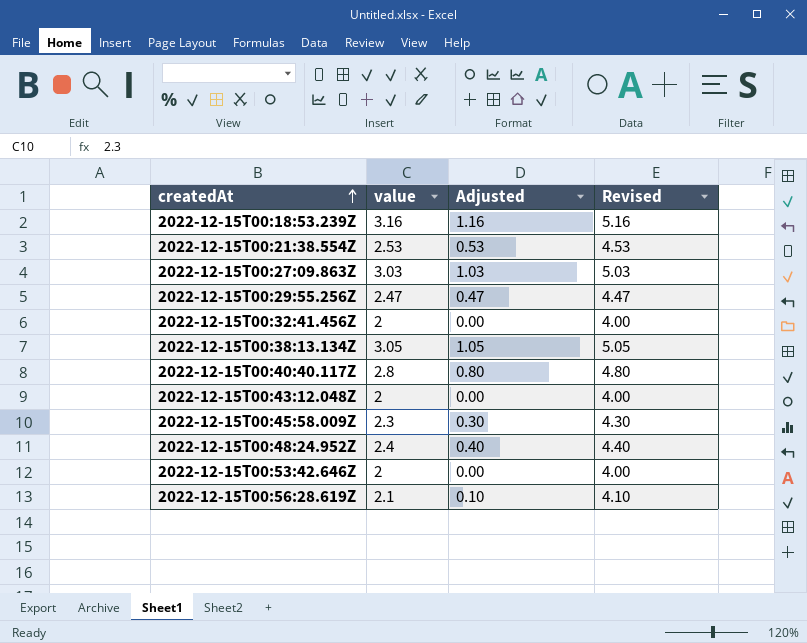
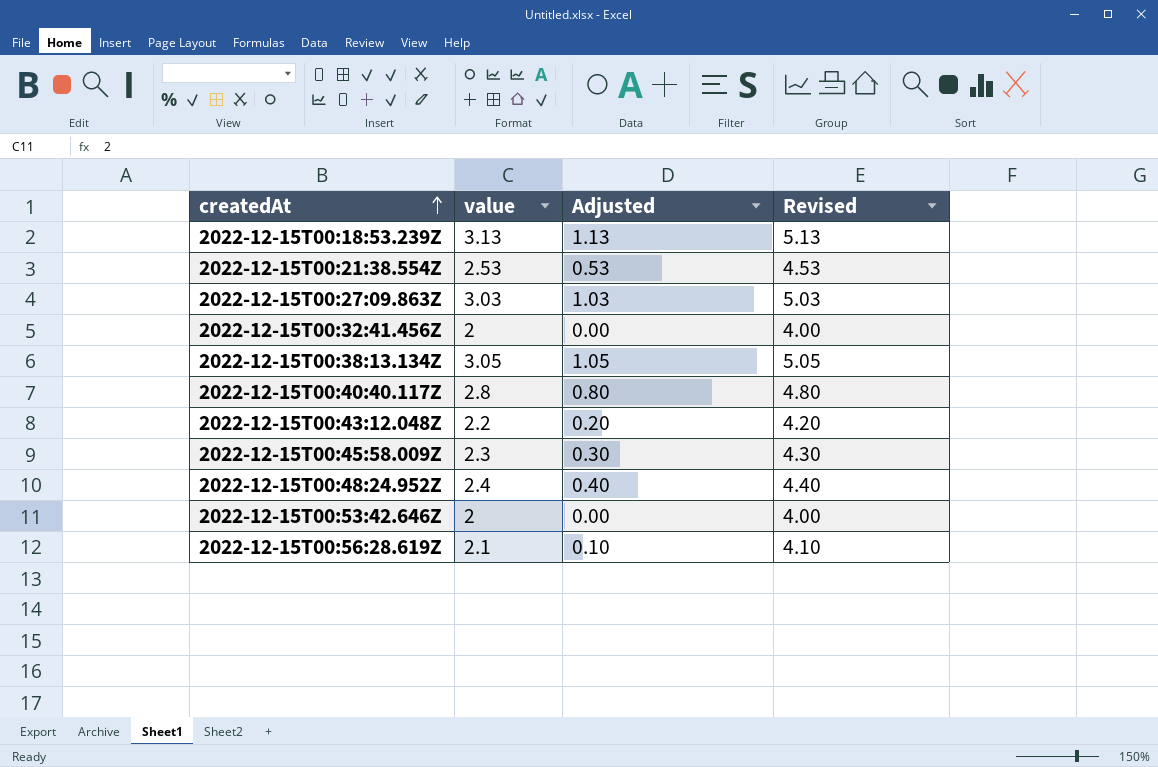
row 2022-12-15T00:29:55.256Z: 2.47 | 0.47 | 4.47 -> none
2022-12-15T00:18:53.239Z | value: 3.16 -> 3.13
2022-12-15T00:18:53.239Z | Adjusted: 1.16 -> 1.13
2022-12-15T00:18:53.239Z | Revised: 5.16 -> 5.13
2022-12-15T00:43:12.048Z | value: 2 -> 2.2
2022-12-15T00:43:12.048Z | Adjusted: 0.00 -> 0.20
2022-12-15T00:43:12.048Z | Revised: 4.00 -> 4.20

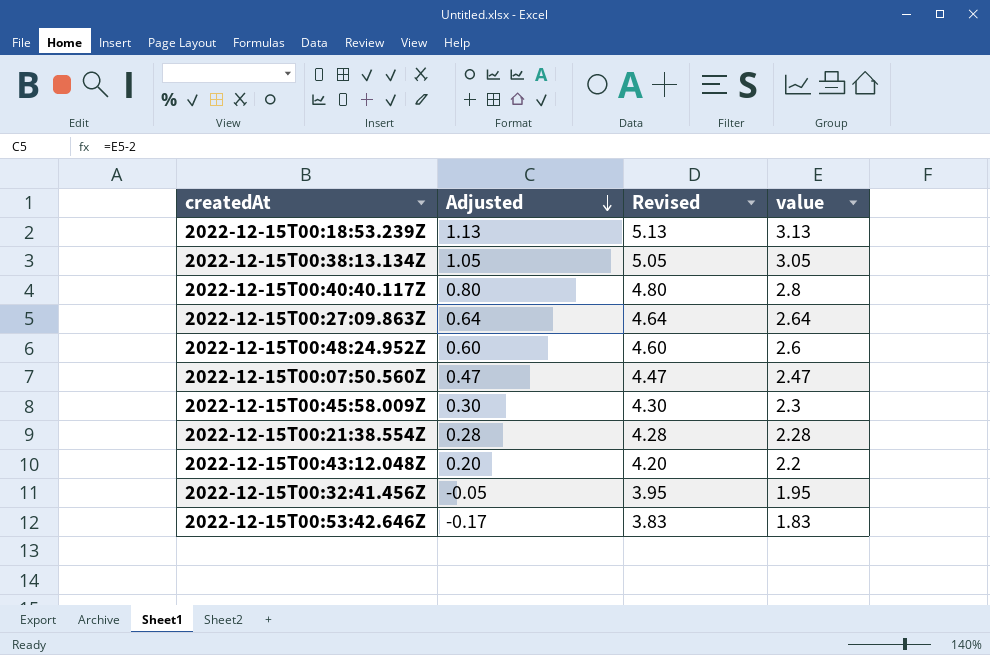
row order: createdAt ascending -> Adjusted descending
column value | position: 2 -> 4
row 2022-12-15T00:56:28.619Z: 2.1 | 0.10 | 4.10 -> none
2022-12-15T00:27:09.863Z | Adjusted: 1.03 -> 0.64
2022-12-15T00:27:09.863Z | Revised: 5.03 -> 4.64
2022-12-15T00:27:09.863Z | value: 3.03 -> 2.64
2022-12-15T00:48:24.952Z | Adjusted: 0.40 -> 0.60
2022-12-15T00:48:24.952Z | Revised: 4.40 -> 4.60
2022-12-15T00:48:24.952Z | value: 2.4 -> 2.6
row 2022-12-15T00:07:50.560Z: none -> 0.47 | 4.47 | 2.47
2022-12-15T00:21:38.554Z | Adjusted: 0.53 -> 0.28
2022-12-15T00:21:38.554Z | Revised: 4.53 -> 4.28
2022-12-15T00:21:38.554Z | value: 2.53 -> 2.28
2022-12-15T00:32:41.456Z | Adjusted: 0.00 -> -0.05
2022-12-15T00:32:41.456Z | Revised: 4.00 -> 3.95
2022-12-15T00:32:41.456Z | value: 2 -> 1.95
2022-12-15T00:53:42.646Z | Adjusted: 0.00 -> -0.17
2022-12-15T00:53:42.646Z | Revised: 4.00 -> 3.83
2022-12-15T00:53:42.646Z | value: 2 -> 1.83

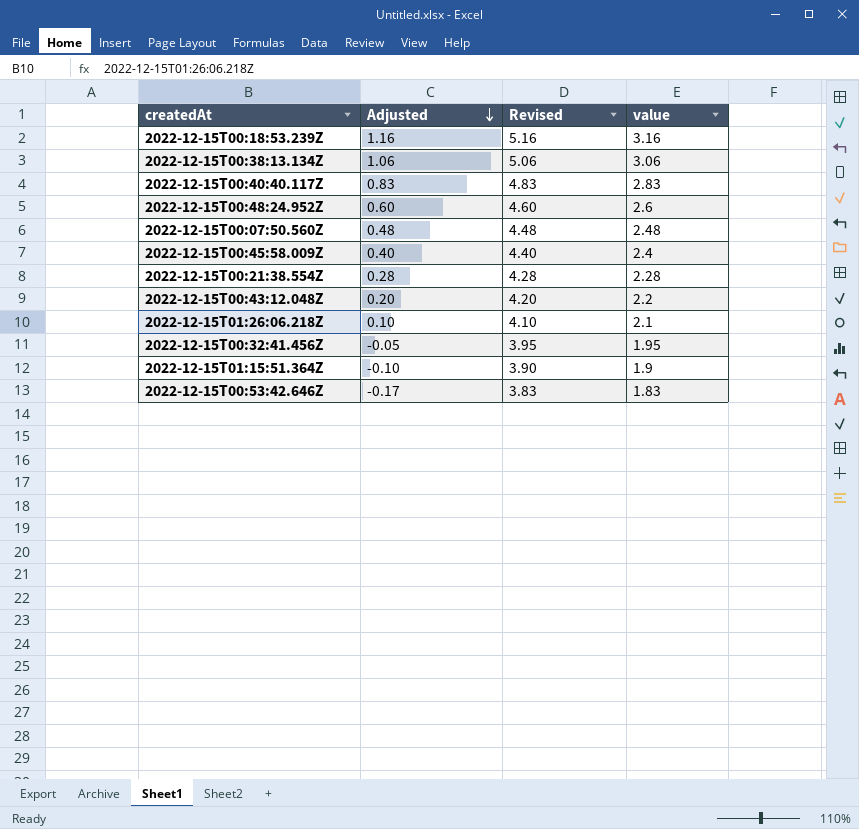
row 2022-12-15T00:27:09.863Z: 0.64 | 4.64 | 2.64 -> none
2022-12-15T00:18:53.239Z | Adjusted: 1.13 -> 1.16
2022-12-15T00:18:53.239Z | Revised: 5.13 -> 5.16
2022-12-15T00:18:53.239Z | value: 3.13 -> 3.16
2022-12-15T00:38:13.134Z | Adjusted: 1.05 -> 1.06
2022-12-15T00:38:13.134Z | Revised: 5.05 -> 5.06
2022-12-15T00:38:13.134Z | value: 3.05 -> 3.06
2022-12-15T00:40:40.117Z | Adjusted: 0.80 -> 0.83
2022-12-15T00:40:40.117Z | Revised: 4.80 -> 4.83
2022-12-15T00:40:40.117Z | value: 2.8 -> 2.83
2022-12-15T00:07:50.560Z | Adjusted: 0.47 -> 0.48
2022-12-15T00:07:50.560Z | Revised: 4.47 -> 4.48
2022-12-15T00:07:50.560Z | value: 2.47 -> 2.48
2022-12-15T00:45:58.009Z | Adjusted: 0.30 -> 0.40
2022-12-15T00:45:58.009Z | Revised: 4.30 -> 4.40
2022-12-15T00:45:58.009Z | value: 2.3 -> 2.4
row 2022-12-15T01:26:06.218Z: none -> 0.10 | 4.10 | 2.1
row 2022-12-15T01:15:51.364Z: none -> -0.10 | 3.90 | 1.9

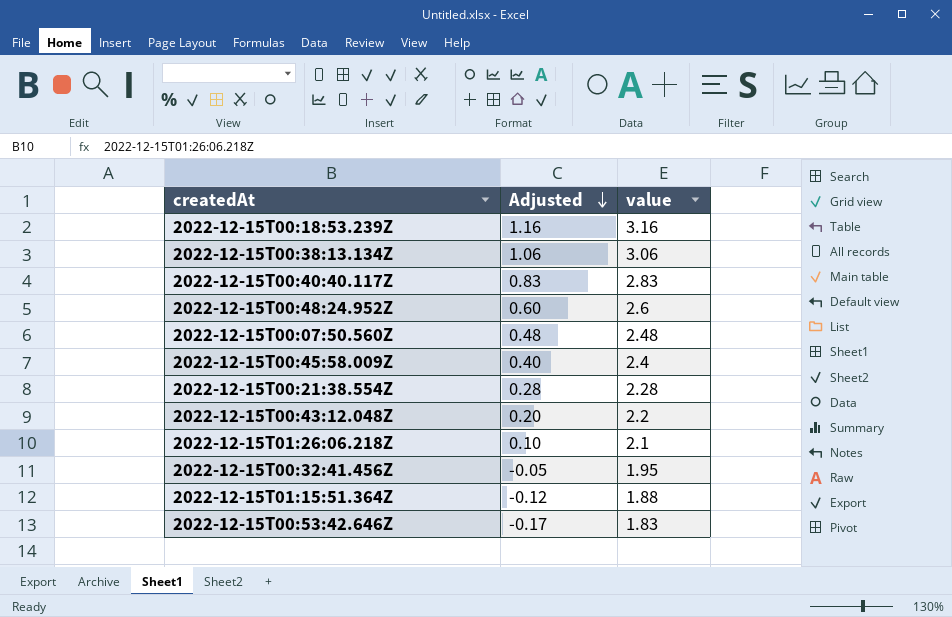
column Revised | formula: [value] + 2 -> none
2022-12-15T01:15:51.364Z | Adjusted: -0.10 -> -0.12
2022-12-15T01:15:51.364Z | value: 1.9 -> 1.88

